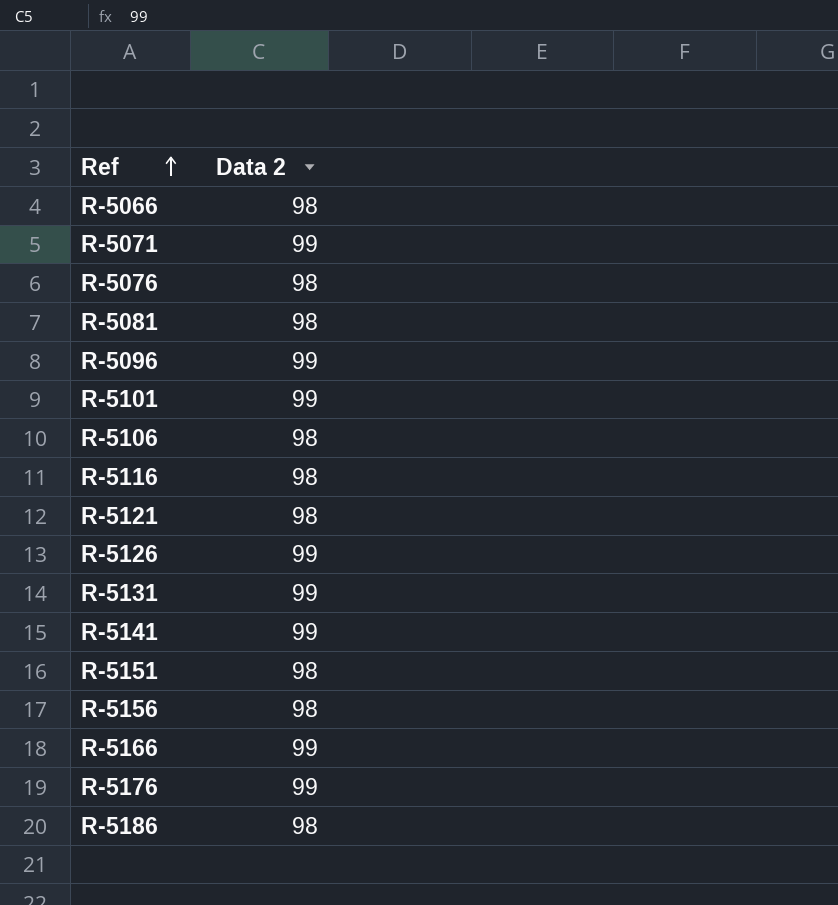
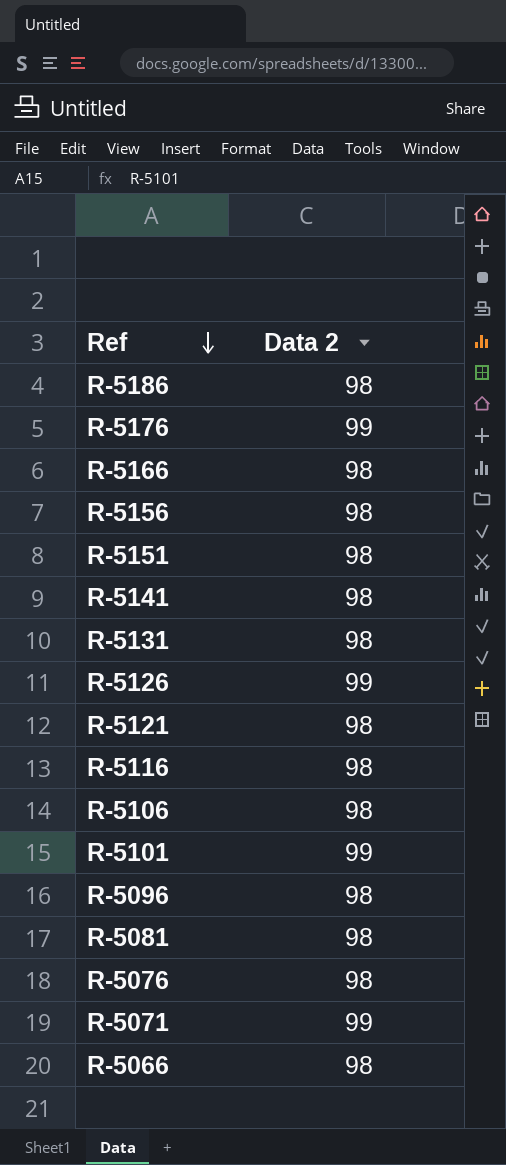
row order: Ref ascending -> Ref descending
R-5166 | Data 2: 99 -> 98
R-5141 | Data 2: 99 -> 98
R-5131 | Data 2: 99 -> 98
R-5096 | Data 2: 99 -> 98

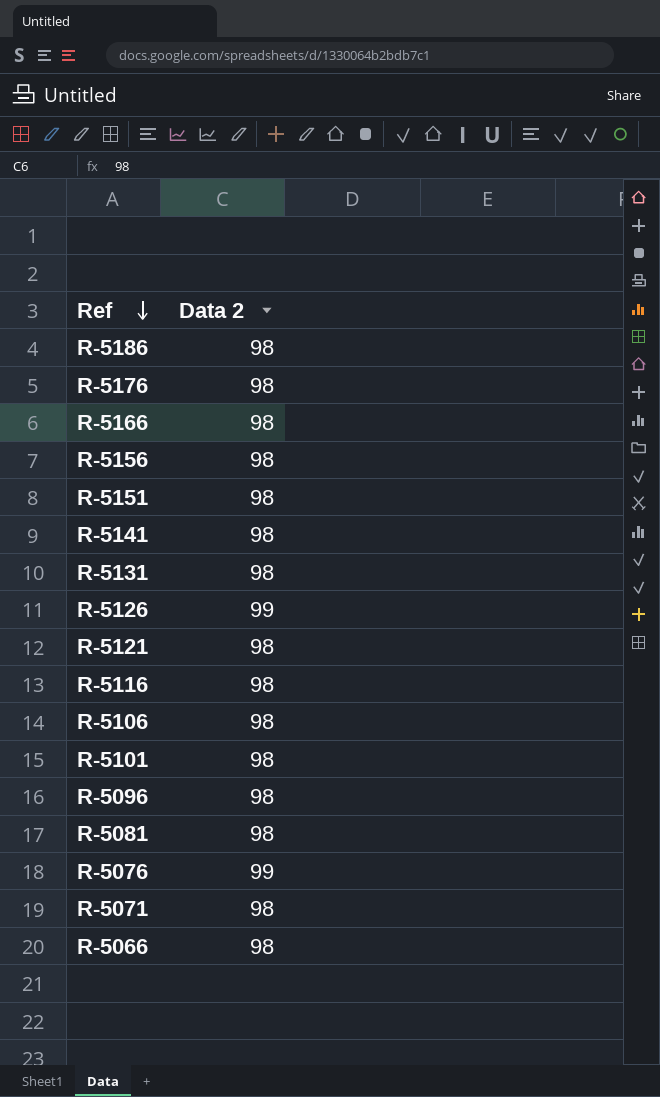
R-5176 | Data 2: 99 -> 98
R-5101 | Data 2: 99 -> 98
R-5076 | Data 2: 98 -> 99
R-5071 | Data 2: 99 -> 98

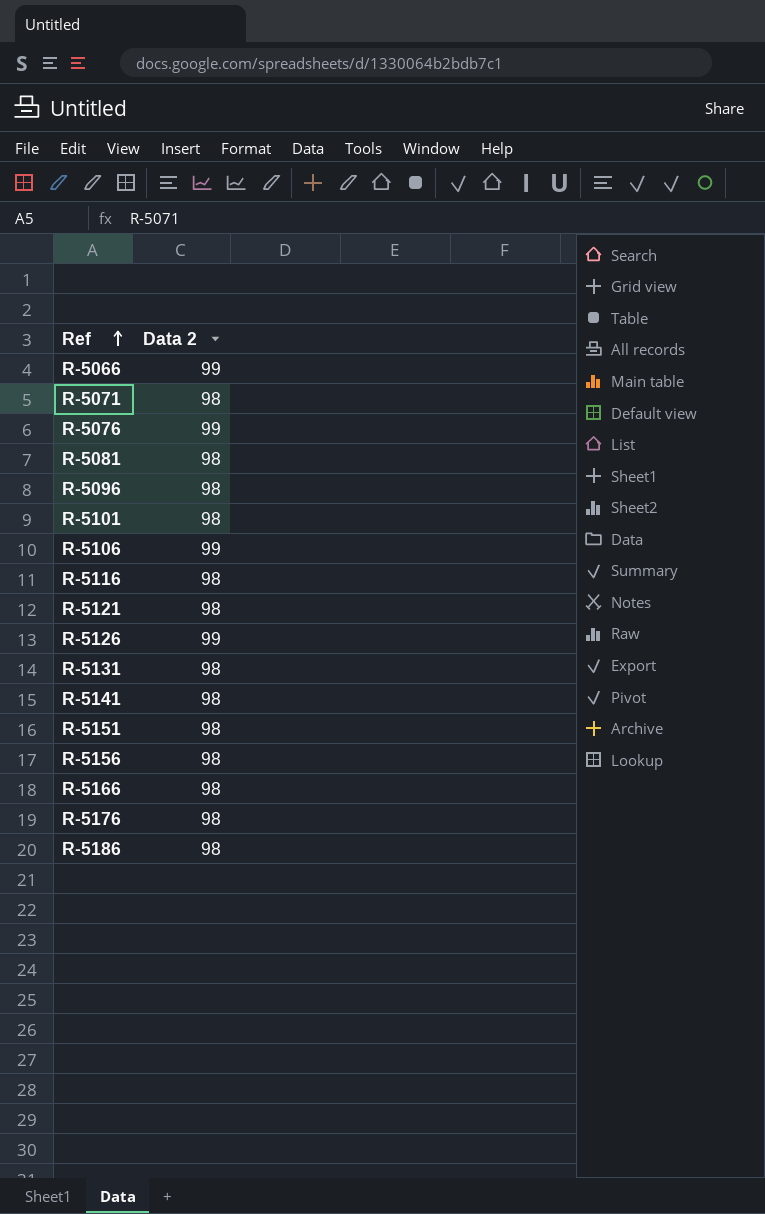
row order: Ref descending -> Ref ascending
R-5066 | Data 2: 98 -> 99
R-5106 | Data 2: 98 -> 99

